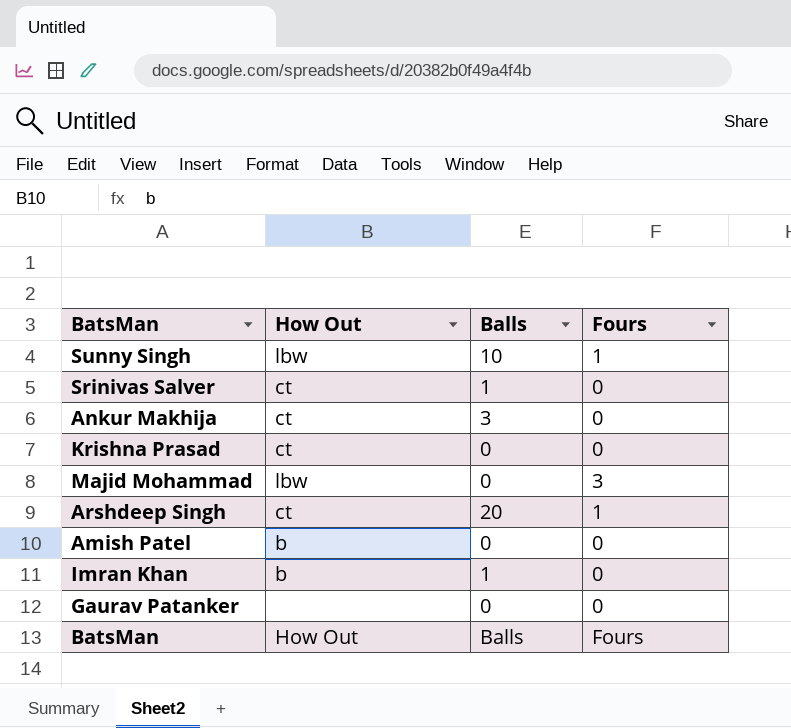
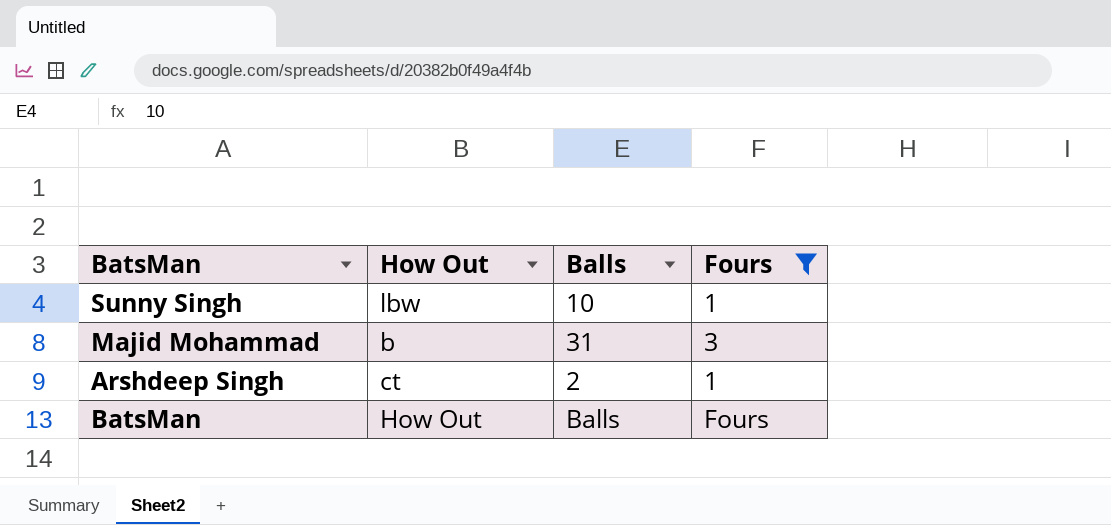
filter: none -> Fours != 0
Majid Mohammad | How Out: lbw -> b
Majid Mohammad | Balls: 0 -> 31
Arshdeep Singh | Balls: 20 -> 2

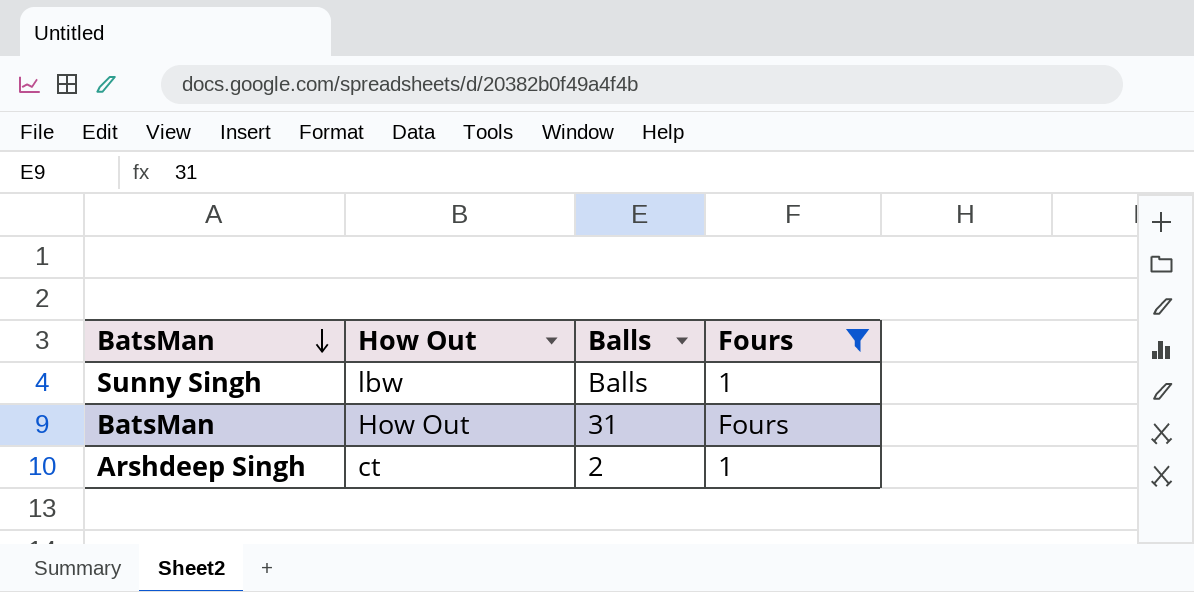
row order: none -> BatsMan descending
row Majid Mohammad: b | 31 | 3 -> none
Sunny Singh | Balls: 10 -> Balls
BatsMan | Balls: Balls -> 31

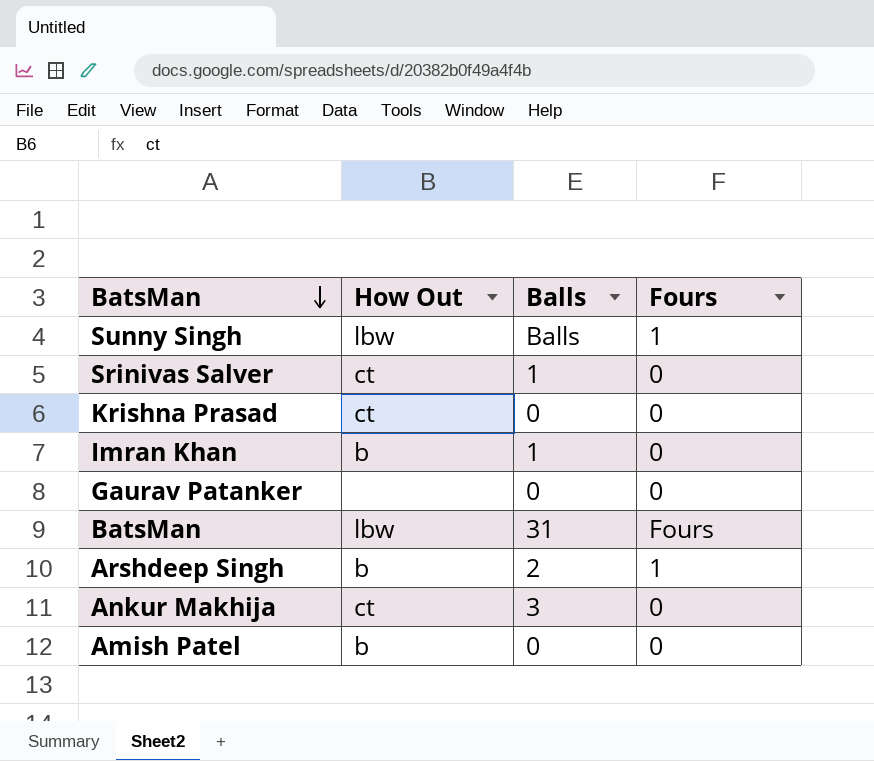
filter: Fours != 0 -> none
BatsMan | How Out: How Out -> lbw
Arshdeep Singh | How Out: ct -> b

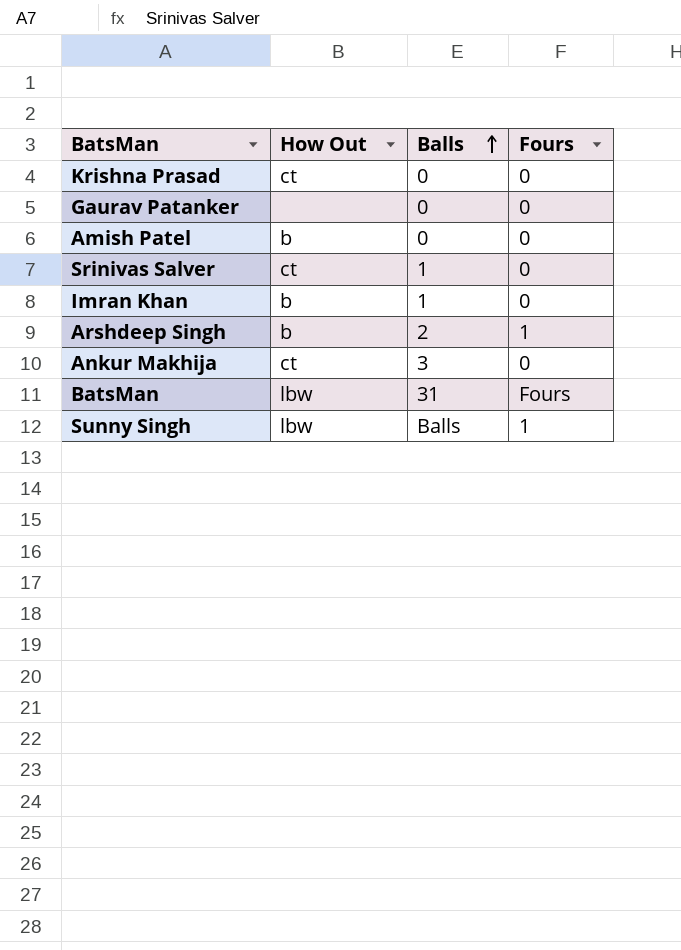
row order: BatsMan descending -> Balls ascending

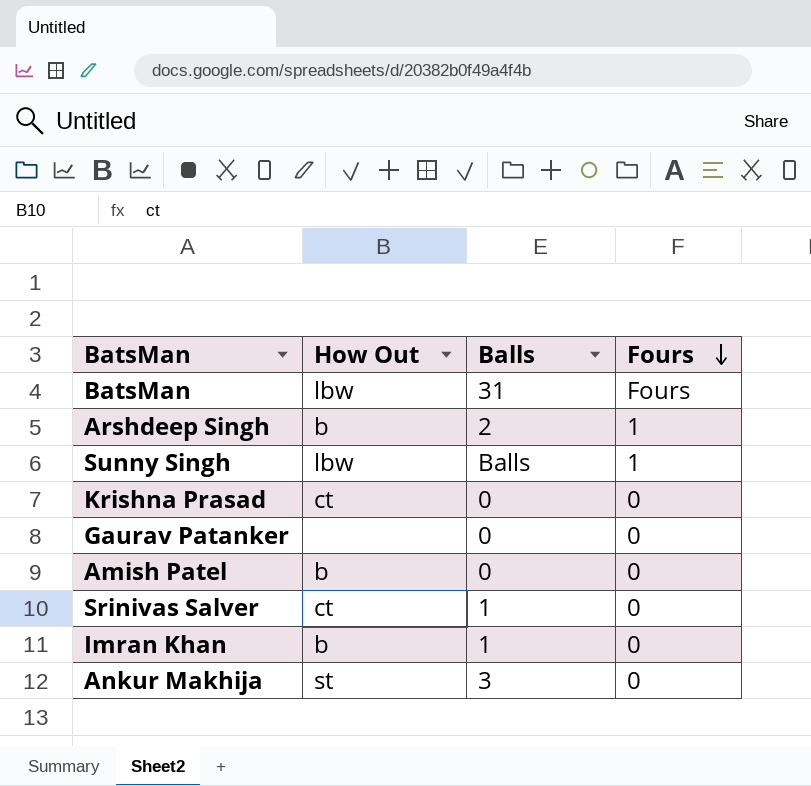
row order: Balls ascending -> Fours descending
Ankur Makhija | How Out: ct -> st

